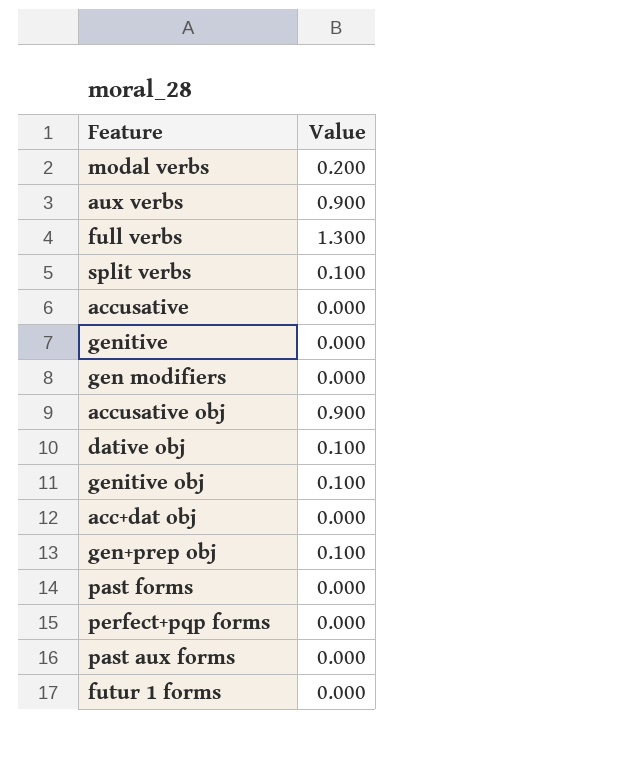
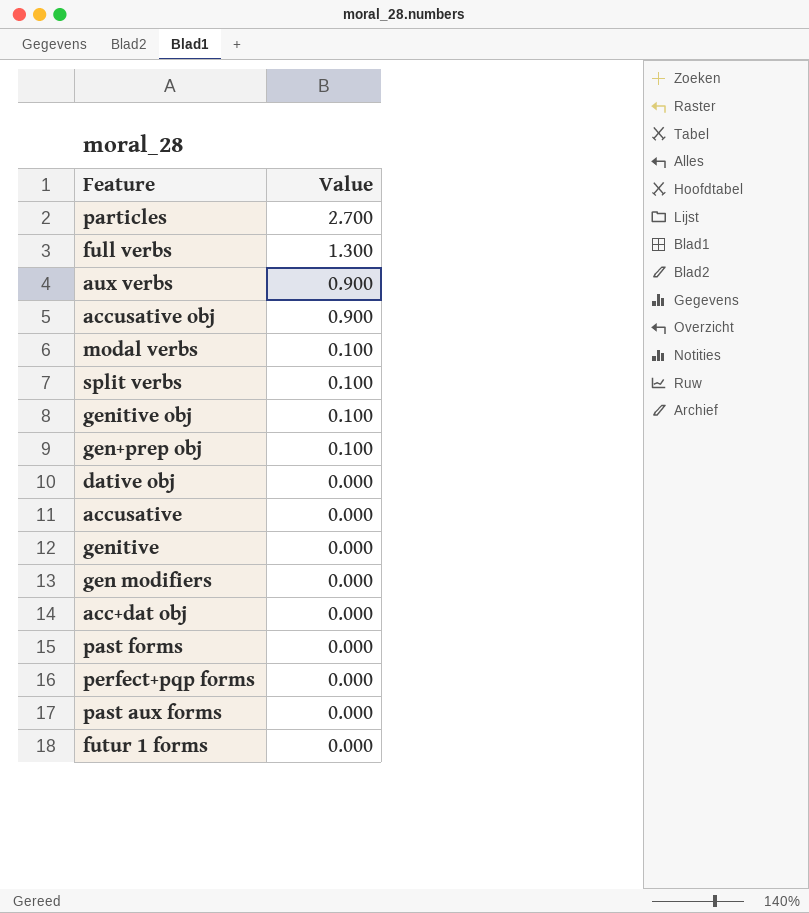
row order: none -> Value descending
row particles: none -> 2.700
modal verbs | Value: 0.200 -> 0.100
dative obj | Value: 0.100 -> 0.000

